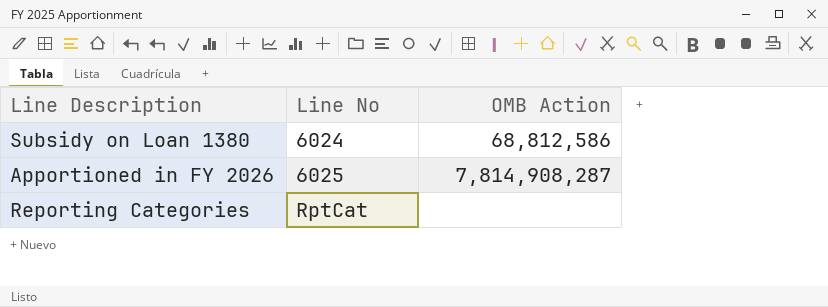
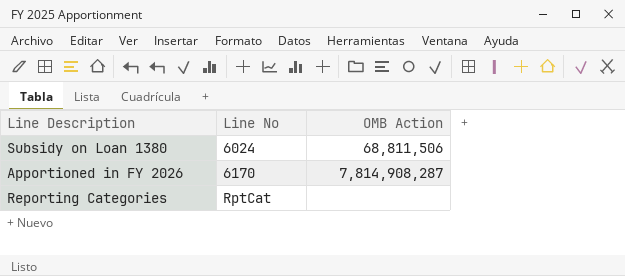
Subsidy on Loan 1380 | OMB Action: 68,812,586 -> 68,811,506
Apportioned in FY 2026 | Line No: 6025 -> 6170

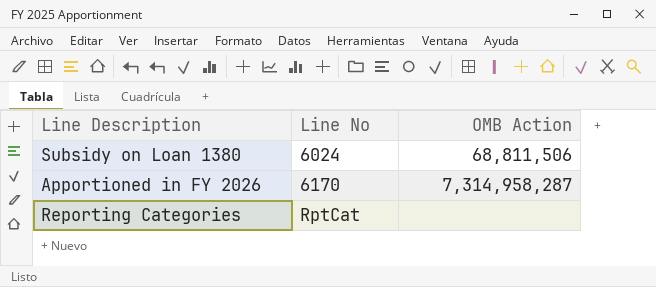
Apportioned in FY 2026 | OMB Action: 7,814,908,287 -> 7,314,958,287

